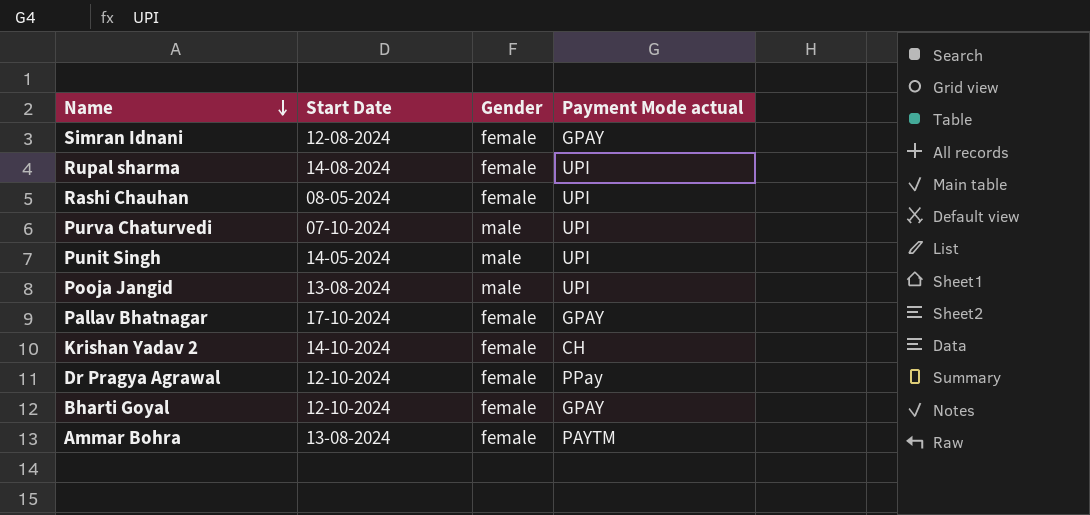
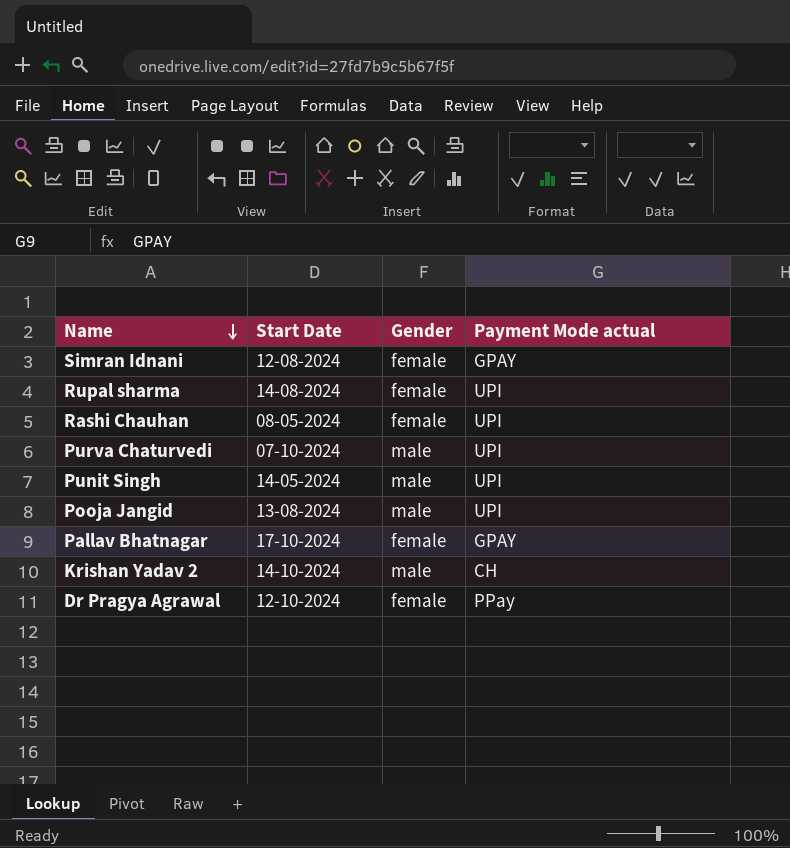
row Bharti Goyal: 12-10-2024 | female | GPAY -> none
row Ammar Bohra: 13-08-2024 | female | PAYTM -> none
Krishan Yadav 2 | Gender: female -> male

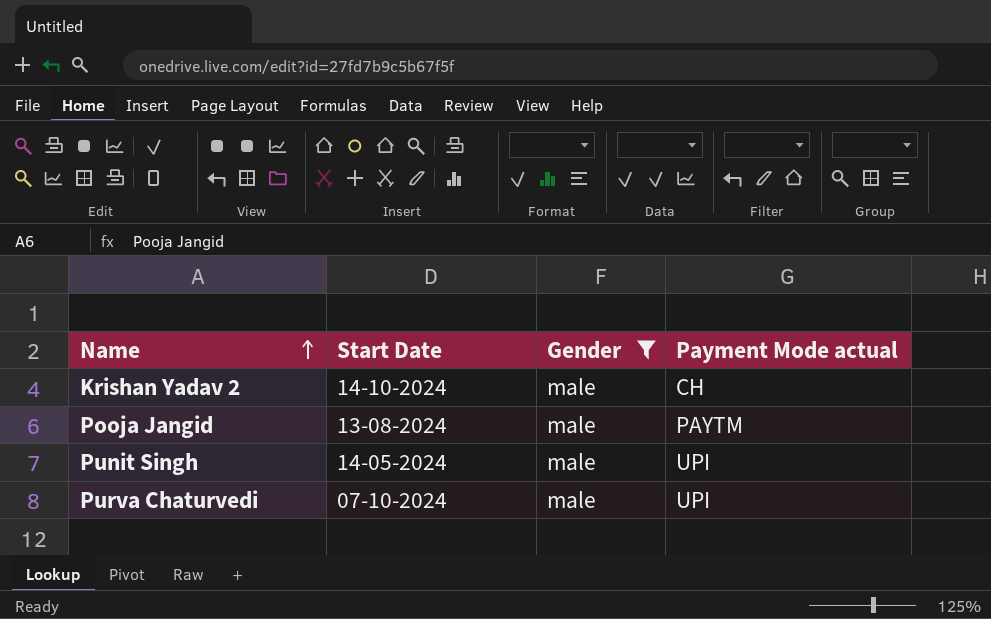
filter: none -> Gender = male
row order: Name descending -> Name ascending
Pooja Jangid | Payment Mode actual: UPI -> PAYTM

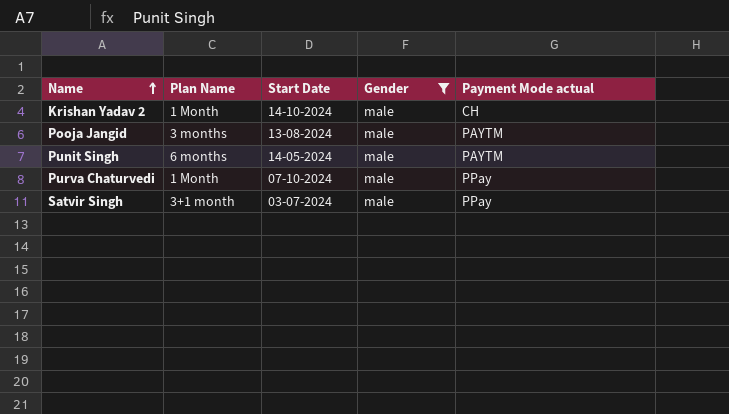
column Plan Name | position: none -> 2
Punit Singh | Payment Mode actual: UPI -> PAYTM
Purva Chaturvedi | Payment Mode actual: UPI -> PPay
row Satvir Singh: none -> 3+1 month | 03-07-2024 | male | PPay

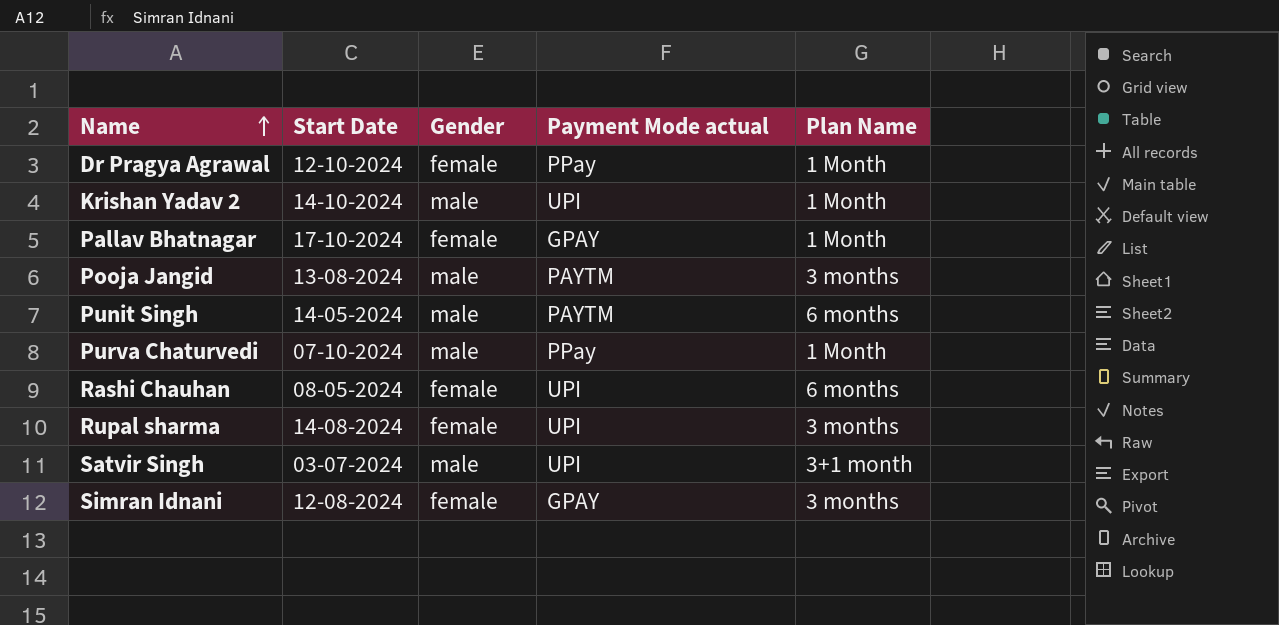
filter: Gender = male -> none
column Plan Name | position: 2 -> 5
Krishan Yadav 2 | Payment Mode actual: CH -> UPI
Satvir Singh | Payment Mode actual: PPay -> UPI

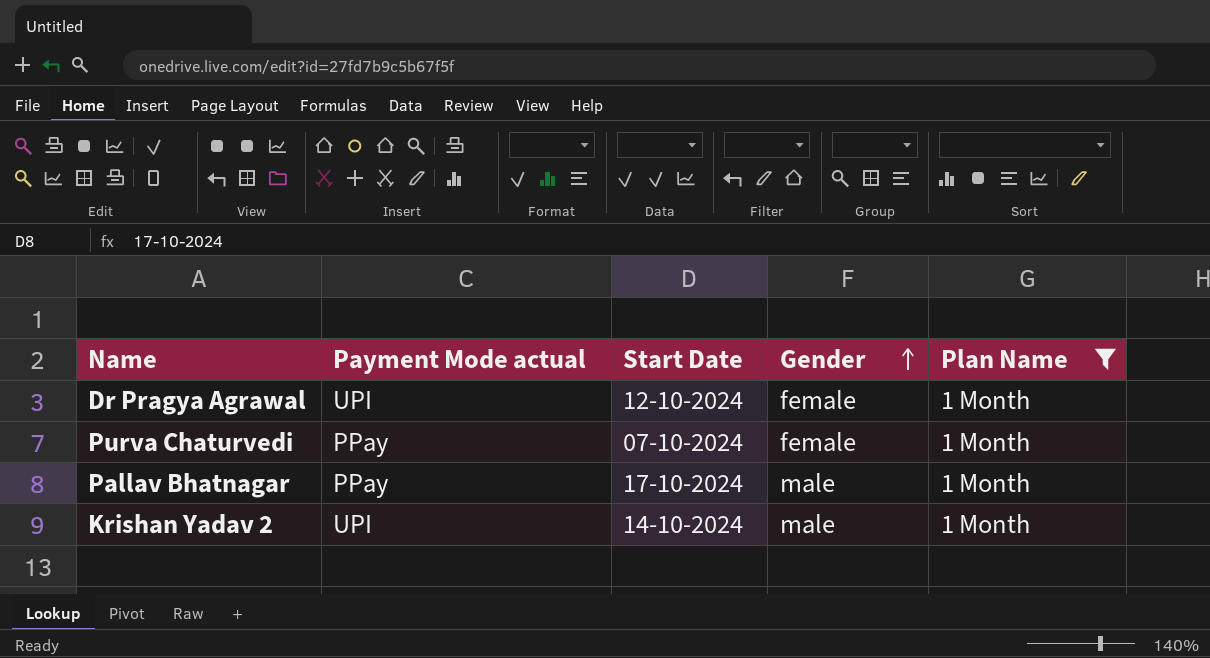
filter: none -> Plan Name = 1 Month
row order: Name ascending -> Gender ascending
column Payment Mode actual | position: 4 -> 2
Dr Pragya Agrawal | Payment Mode actual: PPay -> UPI
Purva Chaturvedi | Gender: male -> female
Pallav Bhatnagar | Payment Mode actual: GPAY -> PPay
Pallav Bhatnagar | Gender: female -> male

